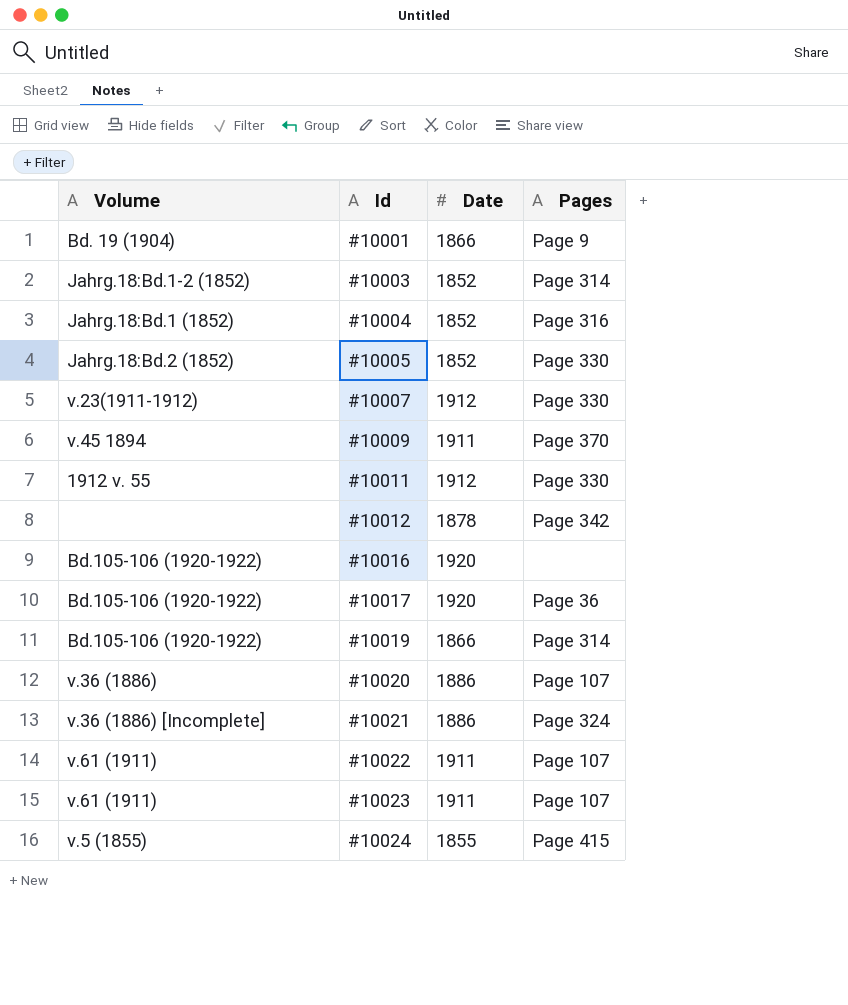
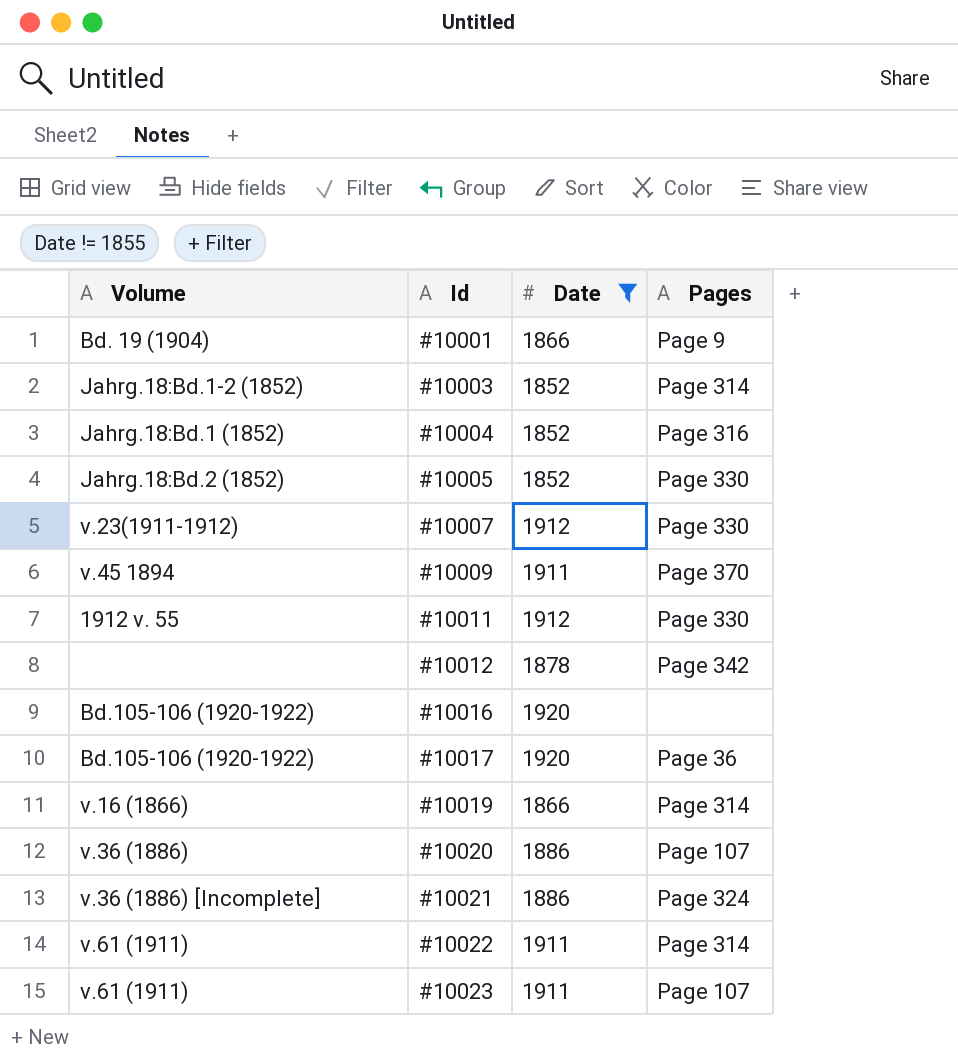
filter: none -> Date != 1855
#10019 | Volume: Bd.105-106 (1920-1922) -> v.16 (1866)
#10022 | Pages: Page 107 -> Page 314

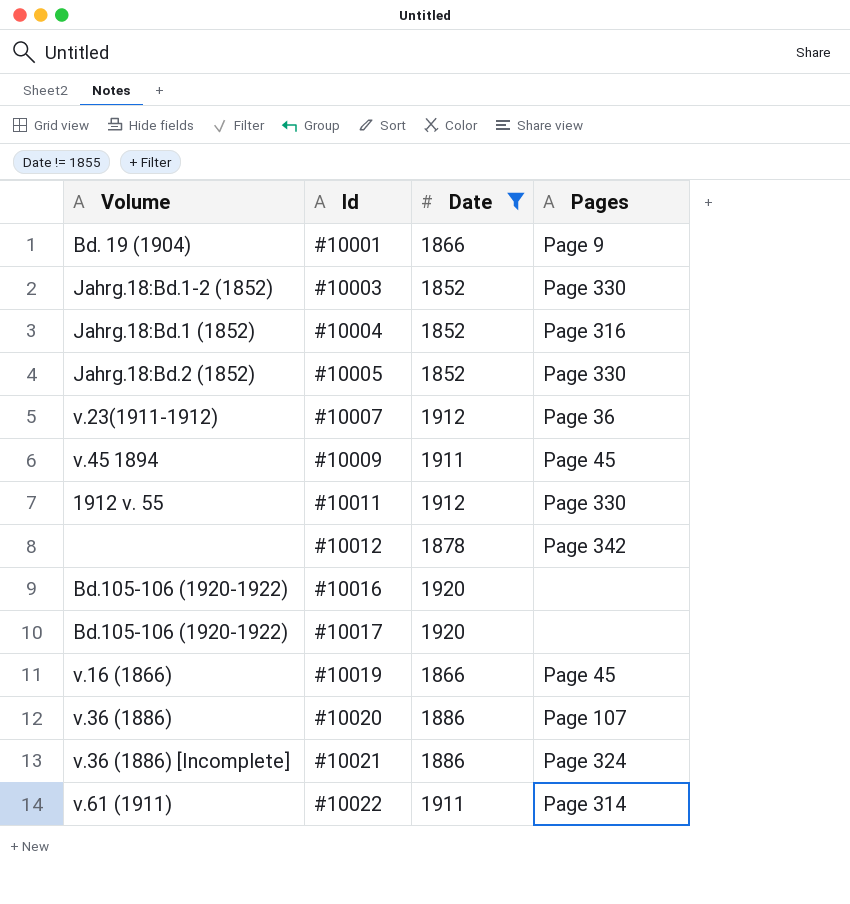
row #10023: v.61 (1911) | 1911 | Page 107 -> none
#10003 | Pages: Page 314 -> Page 330
#10007 | Pages: Page 330 -> Page 36
#10009 | Pages: Page 370 -> Page 45
#10017 | Pages: Page 36 -> none
#10019 | Pages: Page 314 -> Page 45

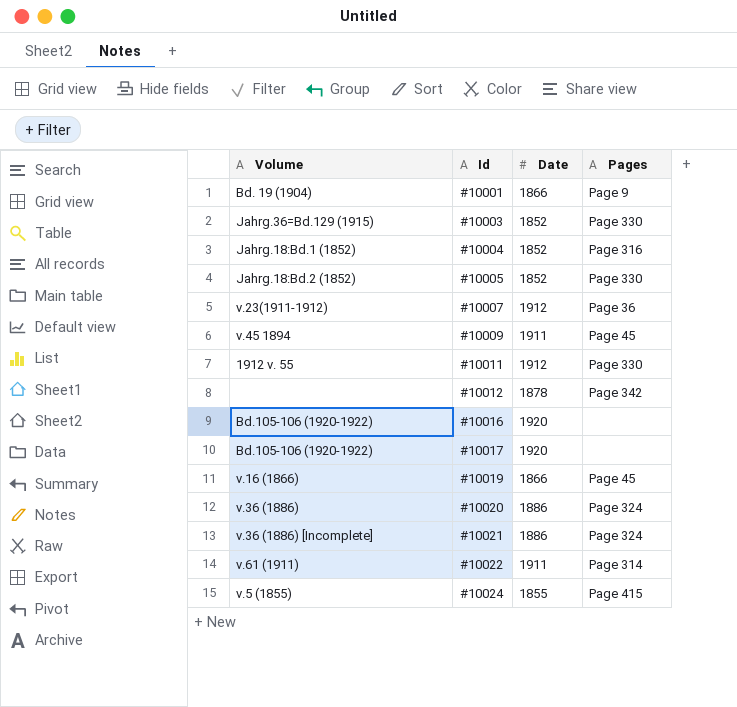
filter: Date != 1855 -> none
#10003 | Volume: Jahrg.18:Bd.1-2 (1852) -> Jahrg.36=Bd.129 (1915)
#10020 | Pages: Page 107 -> Page 324

